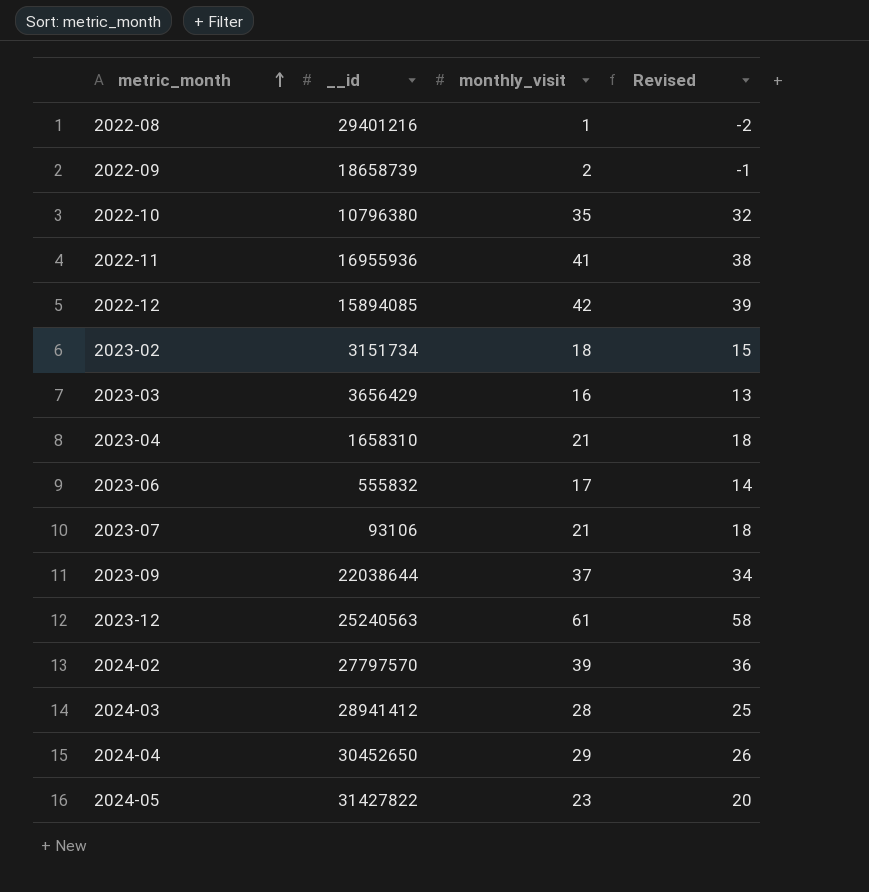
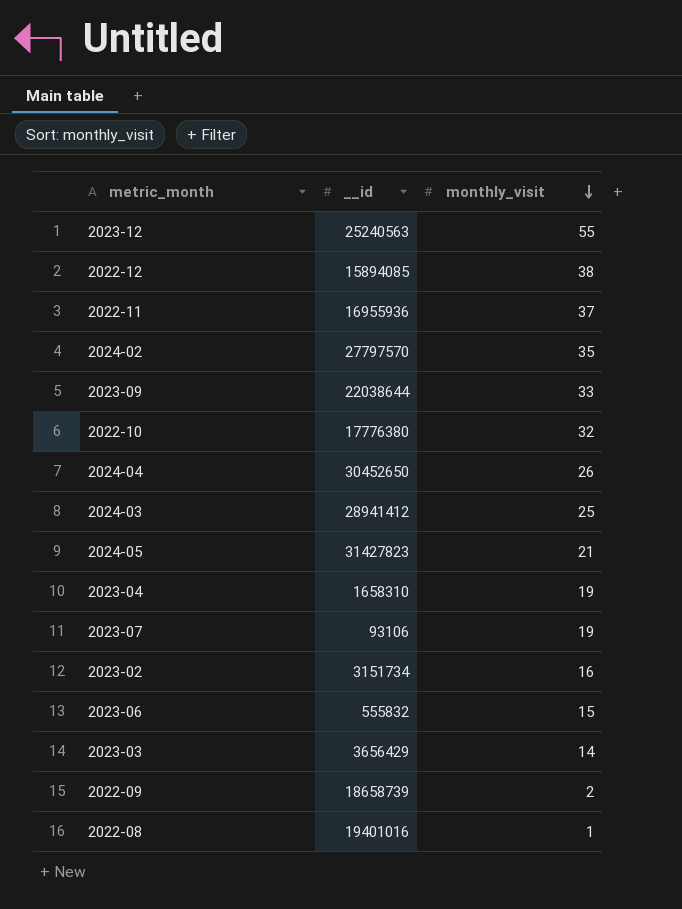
row order: metric_month ascending -> monthly_visit descending
column Revised | formula: [monthly_visit] - 3 -> none
2023-12 | monthly_visit: 61 -> 55
2022-12 | monthly_visit: 42 -> 38
2022-11 | monthly_visit: 41 -> 37
2024-02 | monthly_visit: 39 -> 35
2023-09 | monthly_visit: 37 -> 33
2022-10 | __id: 10796380 -> 17776380
2022-10 | monthly_visit: 35 -> 32
2024-04 | monthly_visit: 29 -> 26
2024-03 | monthly_visit: 28 -> 25
2024-05 | __id: 31427822 -> 31427823
2024-05 | monthly_visit: 23 -> 21
2023-04 | monthly_visit: 21 -> 19
2023-07 | monthly_visit: 21 -> 19
2023-02 | monthly_visit: 18 -> 16
2023-06 | monthly_visit: 17 -> 15
2023-03 | monthly_visit: 16 -> 14
2022-08 | __id: 29401216 -> 19401016

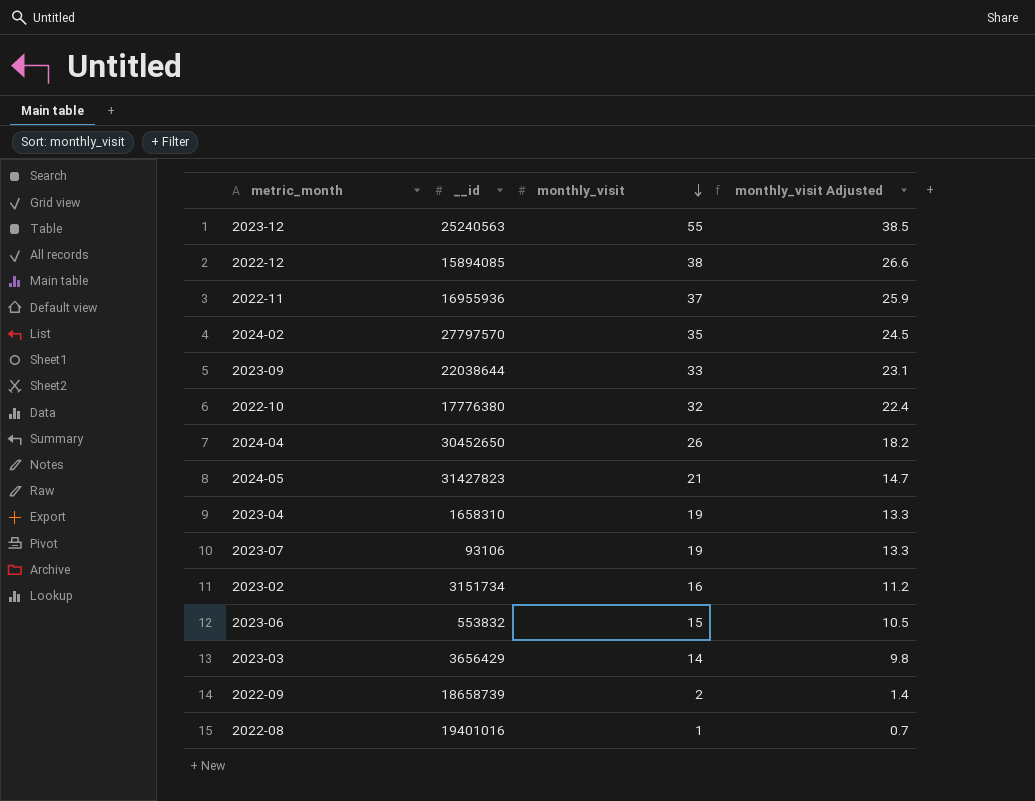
column monthly_visit Adjusted | formula: none -> [monthly_visit] * 0.7
row 2024-03: 28941412 | 25 -> none
2023-06 | __id: 555832 -> 553832

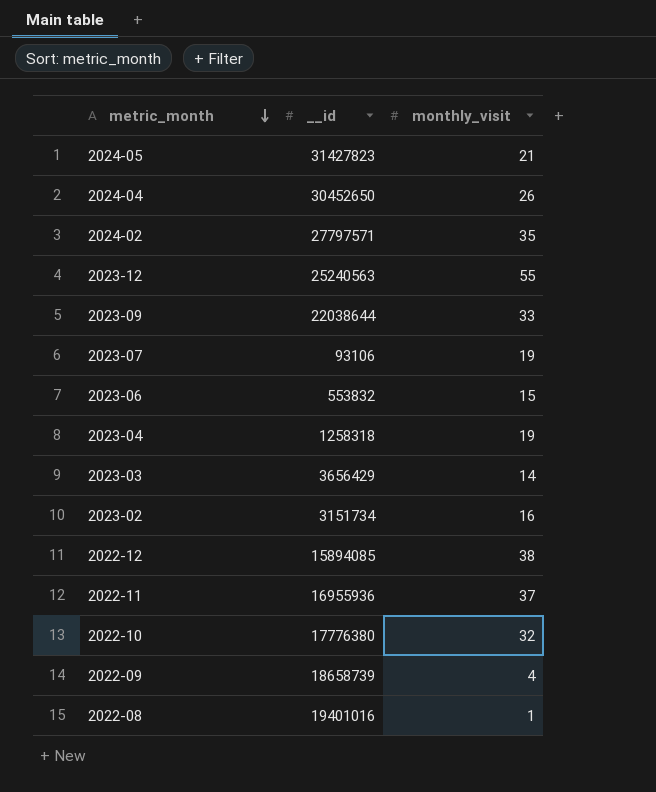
row order: monthly_visit descending -> metric_month descending
column monthly_visit Adjusted | formula: [monthly_visit] * 0.7 -> none
2024-02 | __id: 27797570 -> 27797571
2023-04 | __id: 1658310 -> 1258318
2022-09 | monthly_visit: 2 -> 4

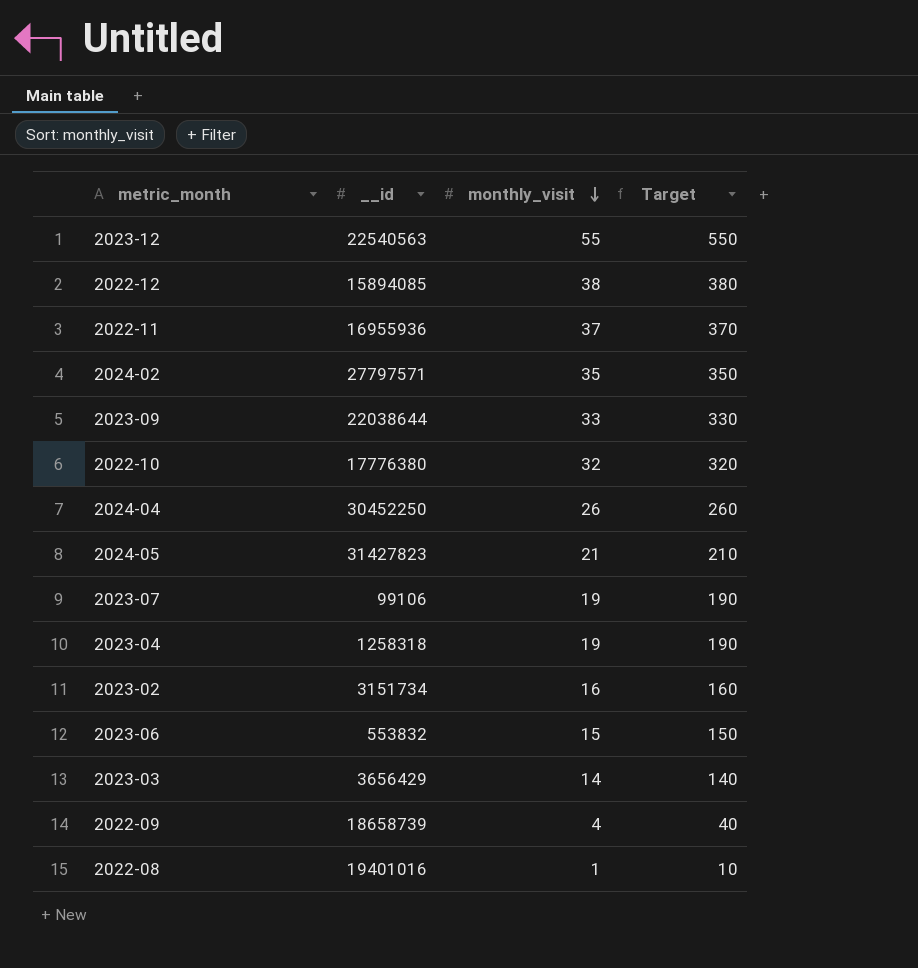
row order: metric_month descending -> monthly_visit descending
column Target | formula: none -> [monthly_visit] * 10
2023-12 | __id: 25240563 -> 22540563
2024-04 | __id: 30452650 -> 30452250
2023-07 | __id: 93106 -> 99106

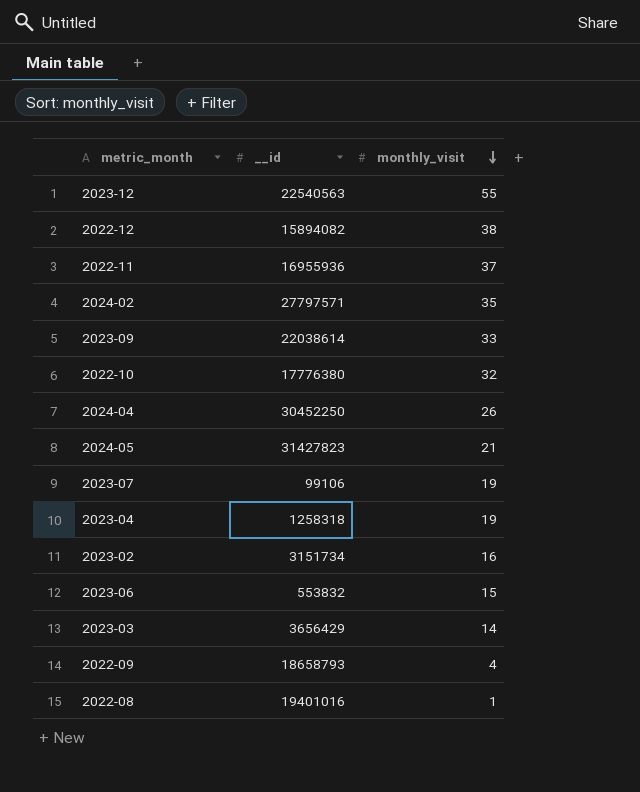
column Target | formula: [monthly_visit] * 10 -> none
2022-12 | __id: 15894085 -> 15894082
2023-09 | __id: 22038644 -> 22038614
2022-09 | __id: 18658739 -> 18658793

